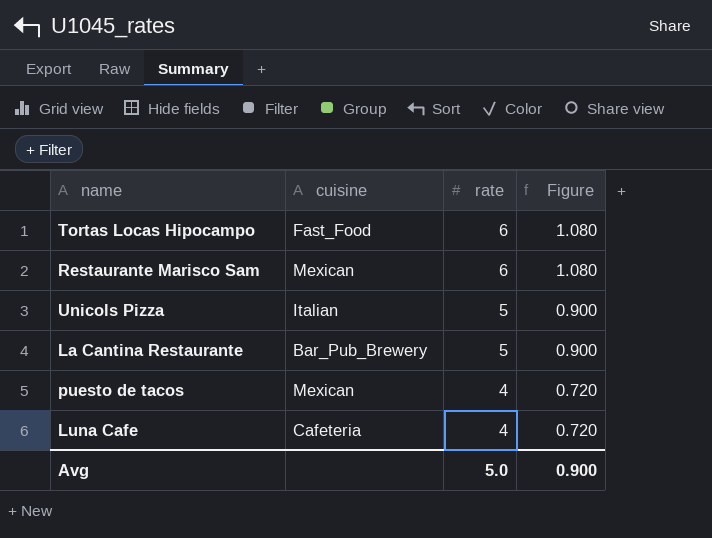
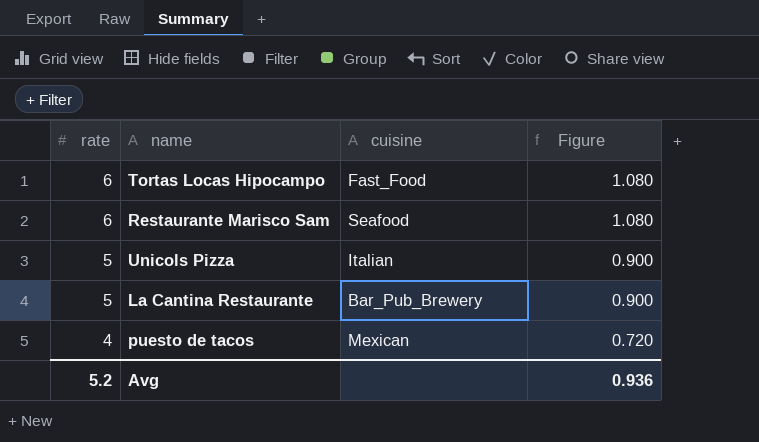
column rate | position: 3 -> 1
row Luna Cafe: Cafeteria | 4 | 0.720 -> none
Restaurante Marisco Sam | cuisine: Mexican -> Seafood
Avg | rate: 5.0 -> 5.2
Avg | Figure: 0.900 -> 0.936

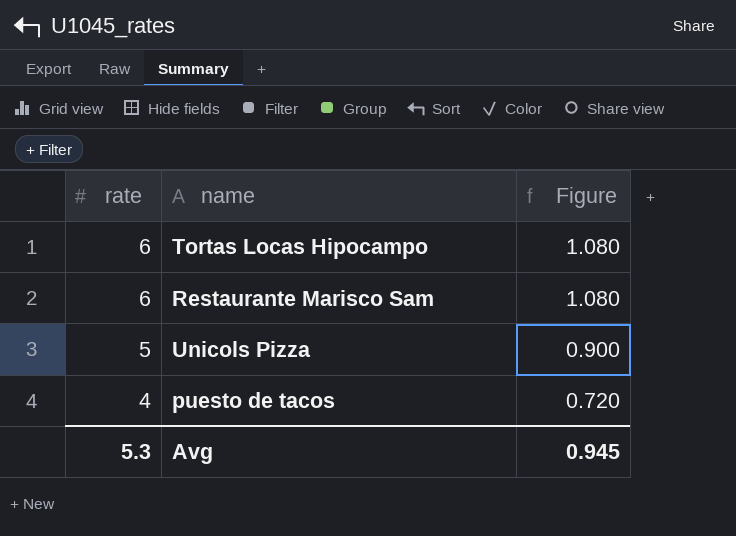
column cuisine | position: 3 -> none
row La Cantina Restaurante: 5 | Bar_Pub_Brewery | 0.900 -> none
Avg | rate: 5.2 -> 5.3
Avg | Figure: 0.936 -> 0.945

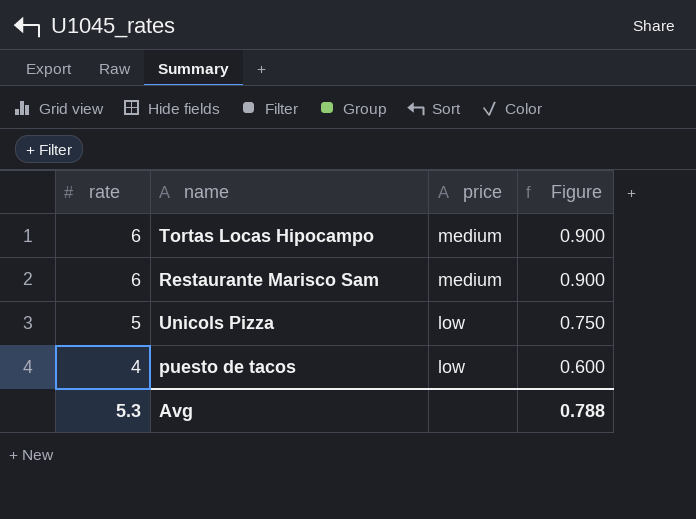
column price | position: none -> 3
column Figure | formula: [rate] * 0.18 -> [rate] * 0.15
Avg | Figure: 0.945 -> 0.788

